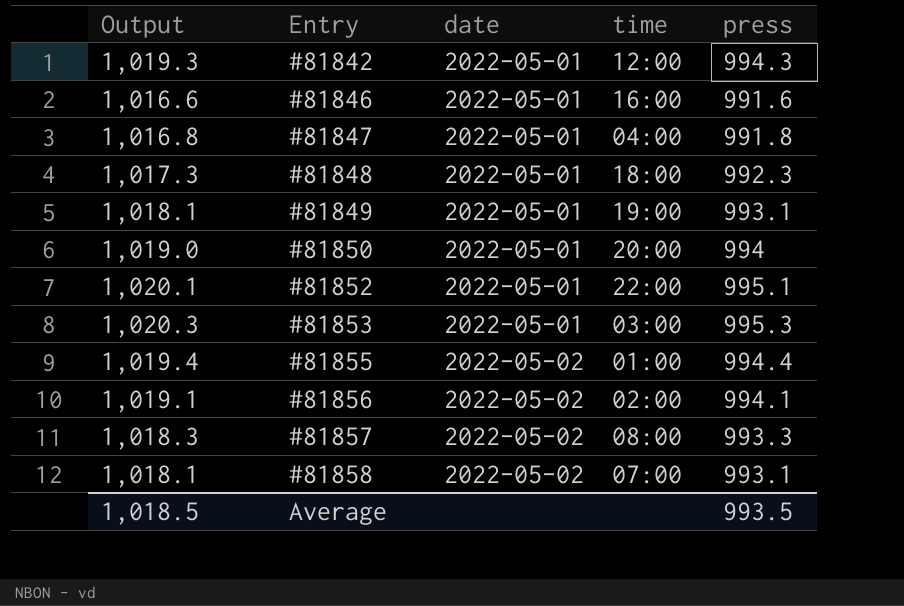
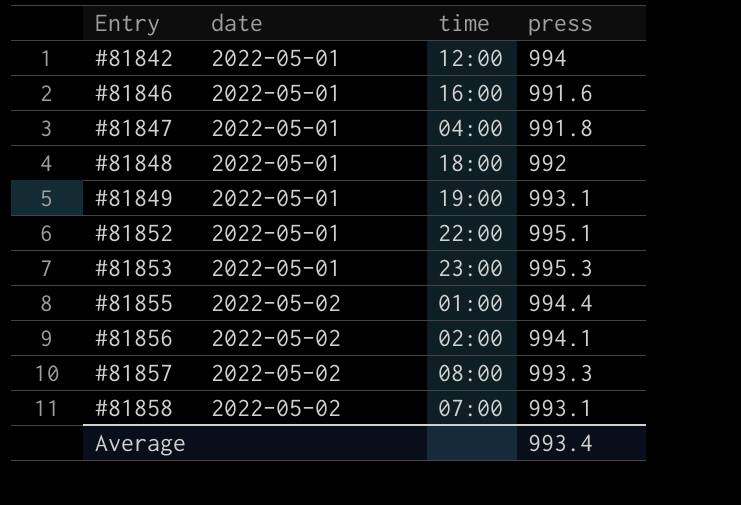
column Output | formula: [press] + 25 -> none
row #81850: 1,019.0 | 2022-05-01 | 20:00 | 994 -> none
#81842 | press: 994.3 -> 994
#81848 | press: 992.3 -> 992
#81853 | time: 03:00 -> 23:00
Average | press: 993.5 -> 993.4

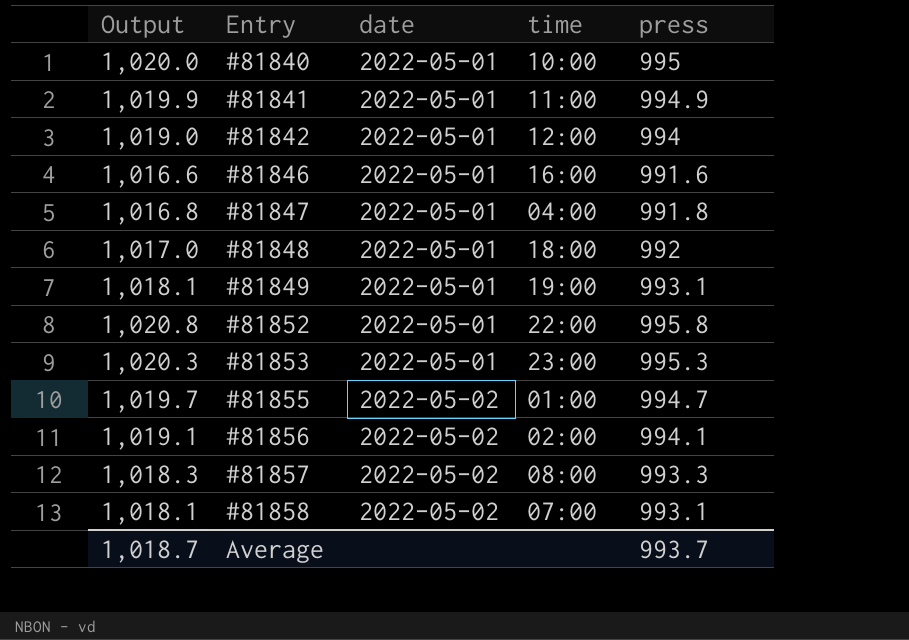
column Output | formula: none -> [press] + 25
row #81840: none -> 1,020.0 | 2022-05-01 | 10:00 | 995
row #81841: none -> 1,019.9 | 2022-05-01 | 11:00 | 994.9
#81852 | press: 995.1 -> 995.8
#81855 | press: 994.4 -> 994.7
Average | press: 993.4 -> 993.7

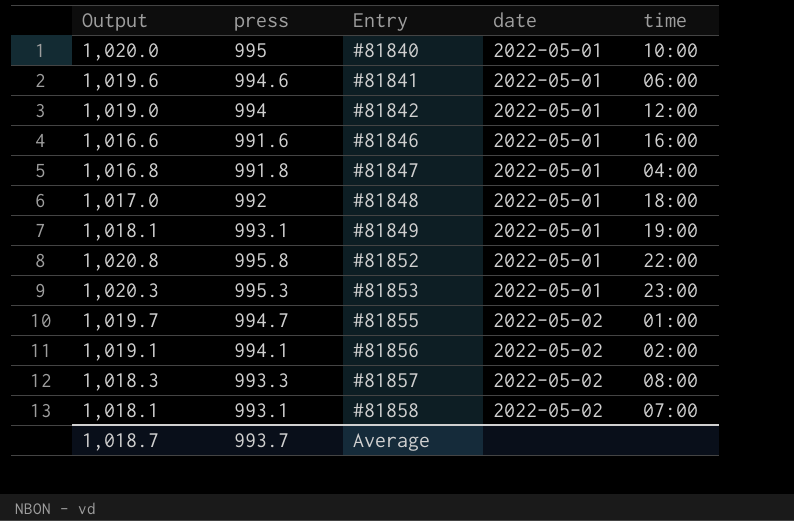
column press | position: 5 -> 2
#81841 | Output: 1,019.9 -> 1,019.6
#81841 | press: 994.9 -> 994.6
#81841 | time: 11:00 -> 06:00

